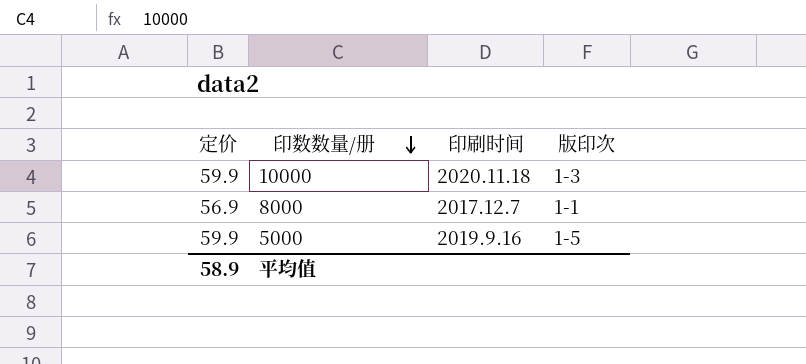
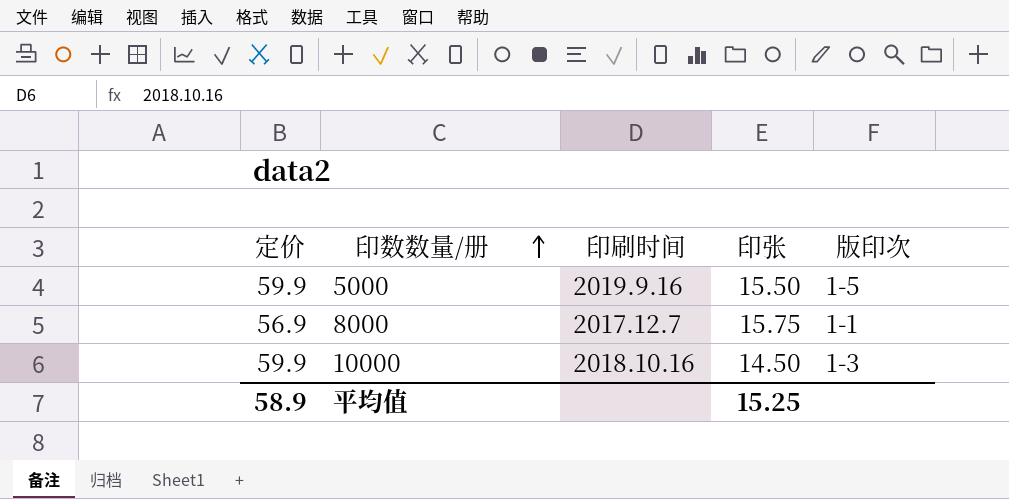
row order: 印数数量/册 descending -> 印数数量/册 ascending
column 印张 | position: none -> 4
10000 | 印刷时间: 2020.11.18 -> 2018.10.16

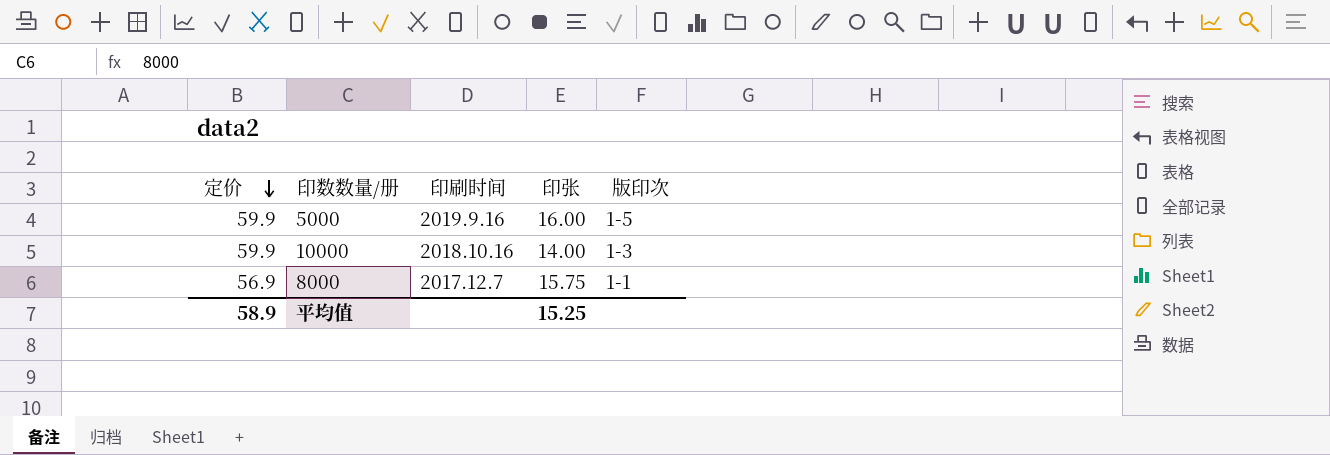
row order: 印数数量/册 ascending -> 定价 descending
5000 | 印张: 15.50 -> 16.00
10000 | 印张: 14.50 -> 14.00

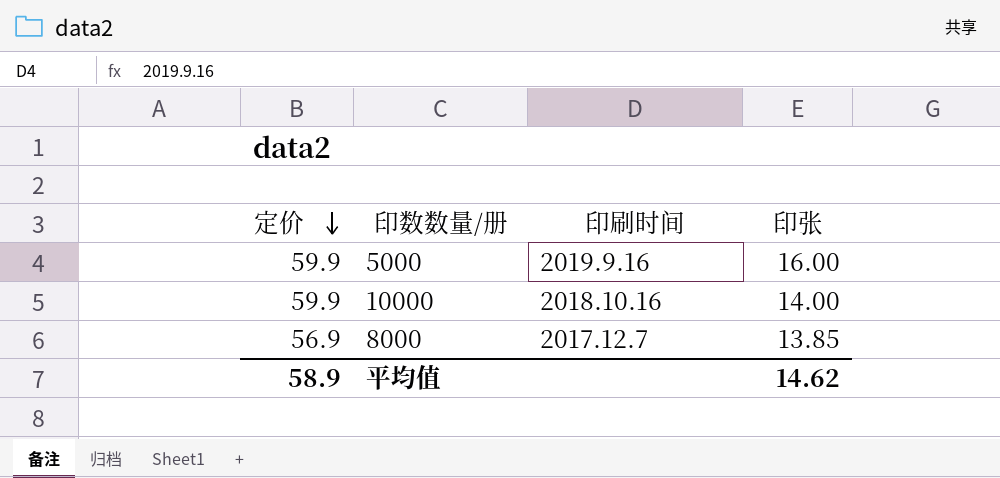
column 版印次 | position: 5 -> none
8000 | 印张: 15.75 -> 13.85
平均值 | 印张: 15.25 -> 14.62

